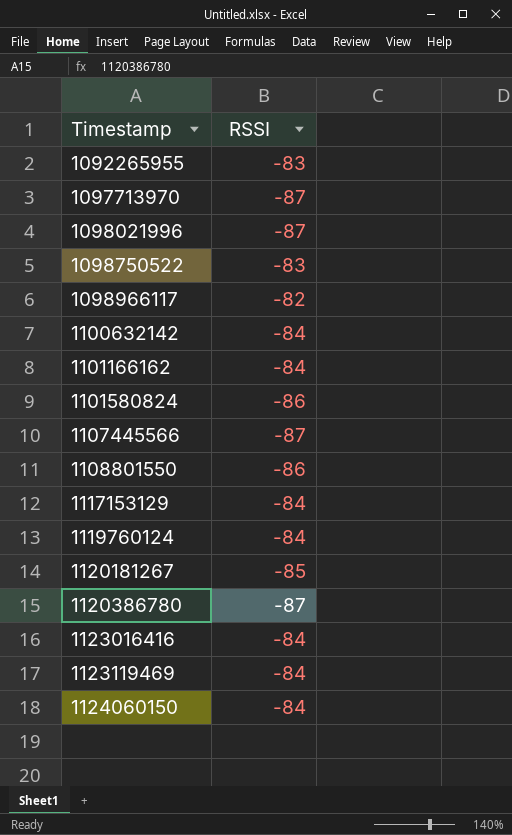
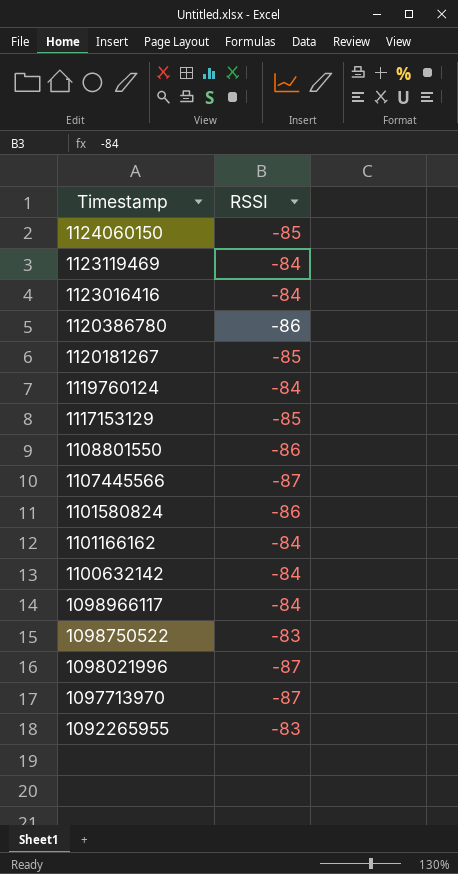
row order: Timestamp ascending -> Timestamp descending
1124060150 | RSSI: -84 -> -85
1120386780 | RSSI: -87 -> -86
1117153129 | RSSI: -84 -> -85
1098966117 | RSSI: -82 -> -84

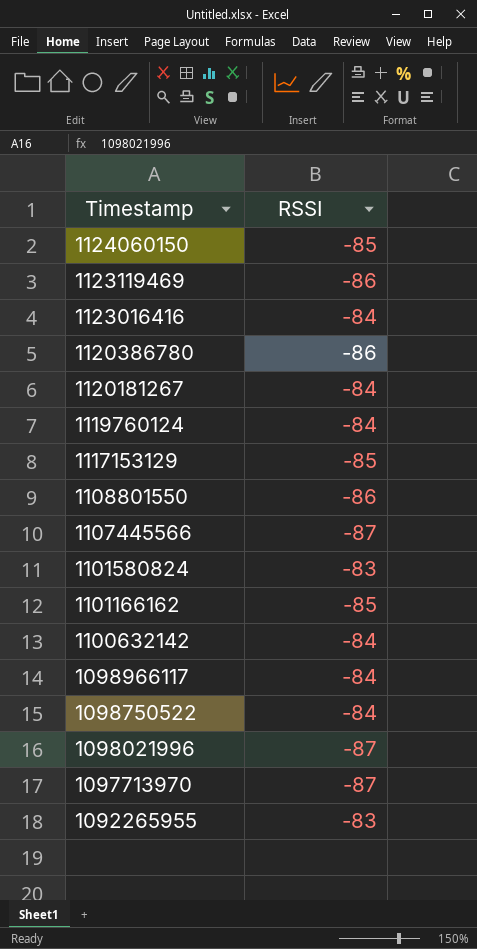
1123119469 | RSSI: -84 -> -86
1120181267 | RSSI: -85 -> -84
1101580824 | RSSI: -86 -> -83
1101166162 | RSSI: -84 -> -85
1098750522 | RSSI: -83 -> -84

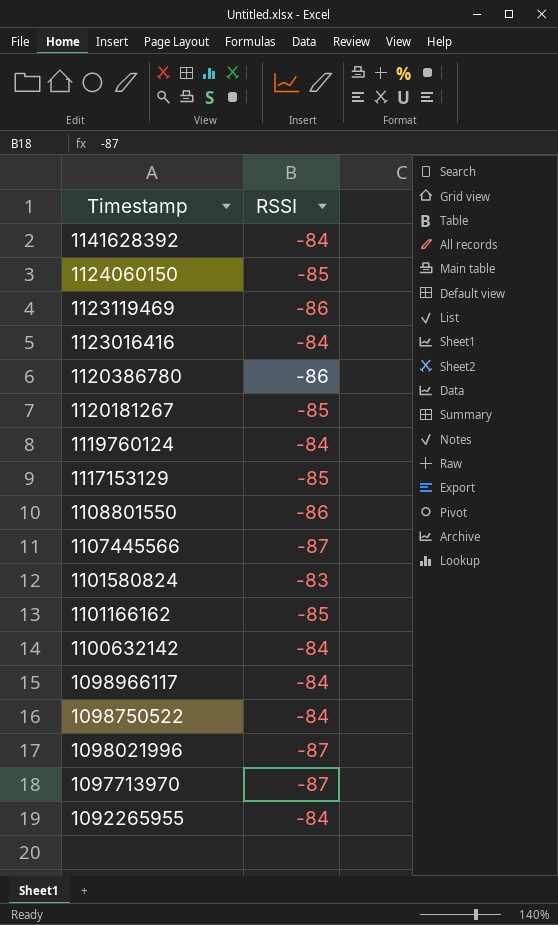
row 1141628392: none -> -84
1120181267 | RSSI: -84 -> -85
1092265955 | RSSI: -83 -> -84

